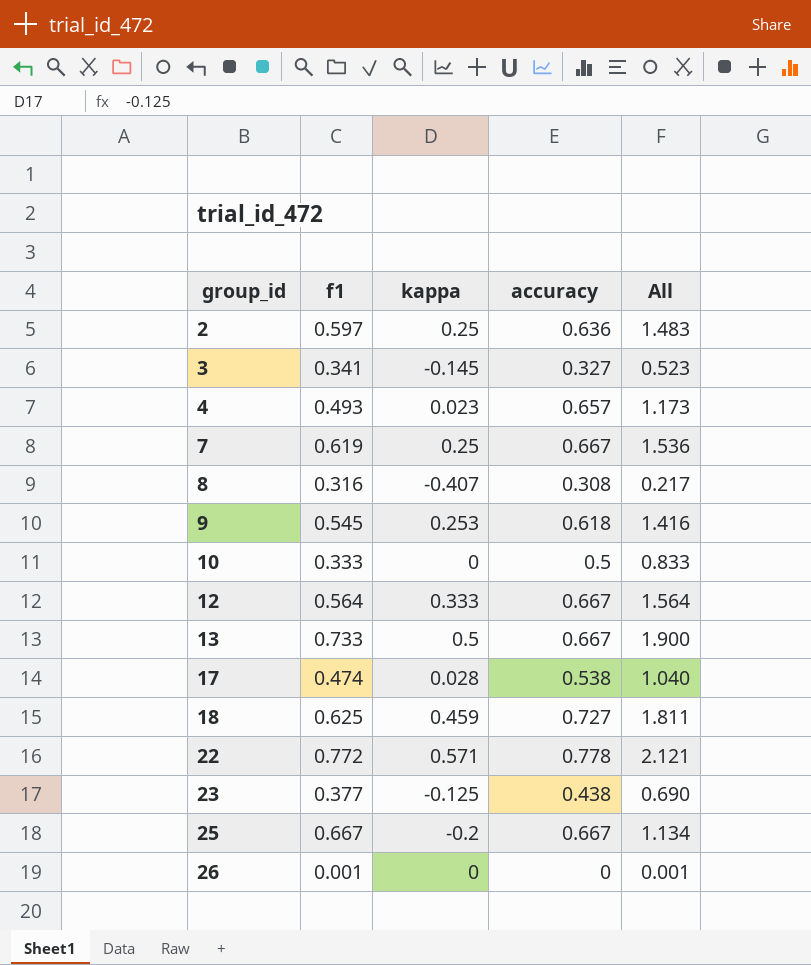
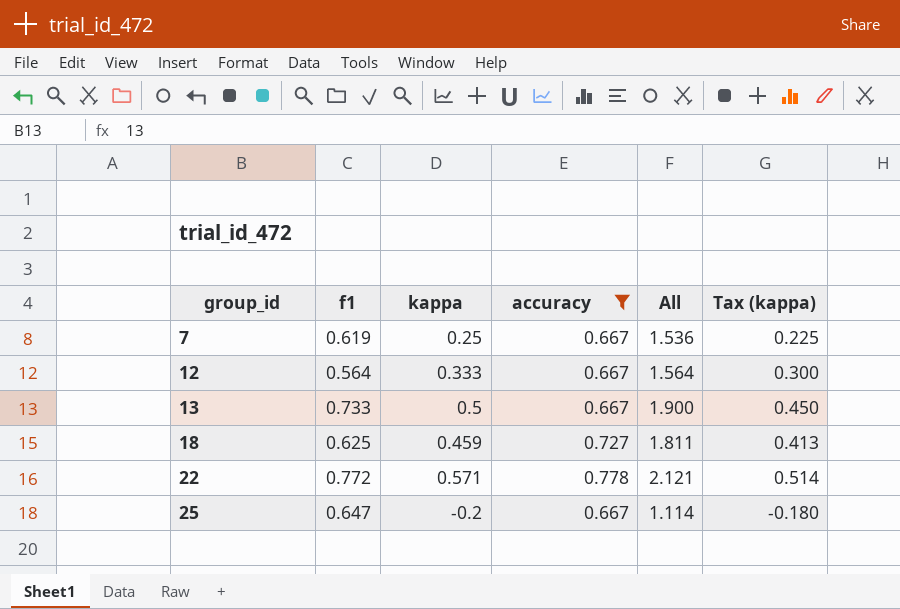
filter: none -> accuracy >= 0.667
column Tax (kappa) | formula: none -> [kappa] * 0.9
25 | f1: 0.667 -> 0.647
25 | All: 1.134 -> 1.114

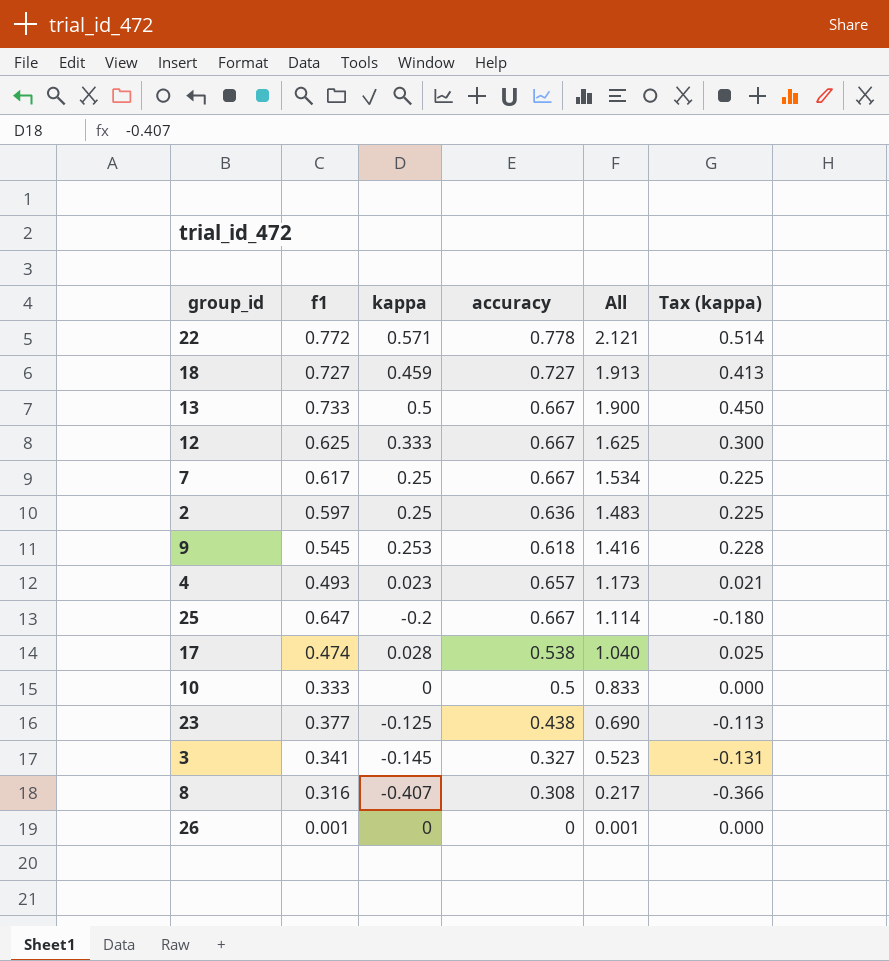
filter: accuracy >= 0.667 -> none
row order: group_id ascending -> All descending
18 | f1: 0.625 -> 0.727
18 | All: 1.811 -> 1.913
12 | f1: 0.564 -> 0.625
12 | All: 1.564 -> 1.625
7 | f1: 0.619 -> 0.617
7 | All: 1.536 -> 1.534

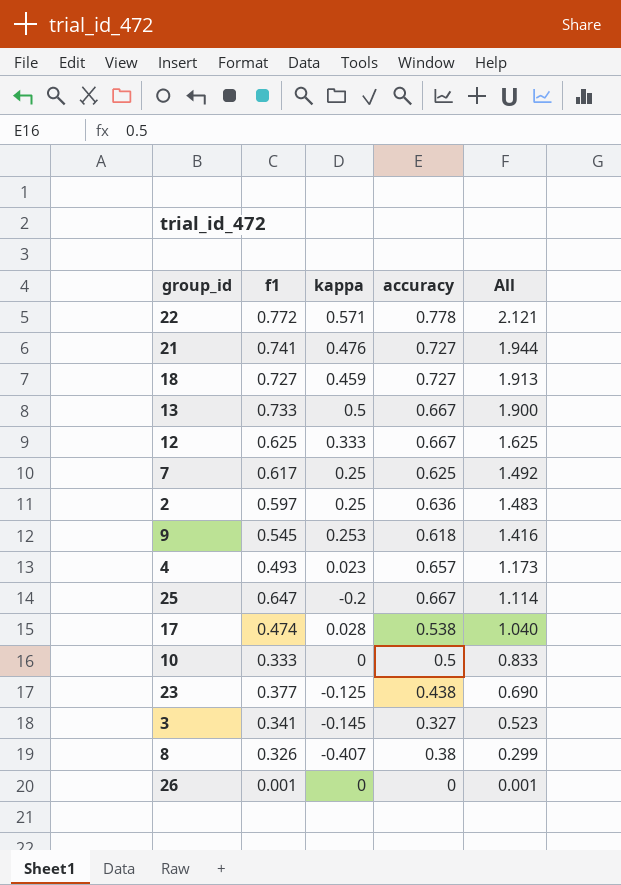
column Tax (kappa) | formula: [kappa] * 0.9 -> none
row 21: none -> 0.741 | 0.476 | 0.727 | 1.944
7 | accuracy: 0.667 -> 0.625
7 | All: 1.534 -> 1.492
8 | f1: 0.316 -> 0.326
8 | accuracy: 0.308 -> 0.38
8 | All: 0.217 -> 0.299

